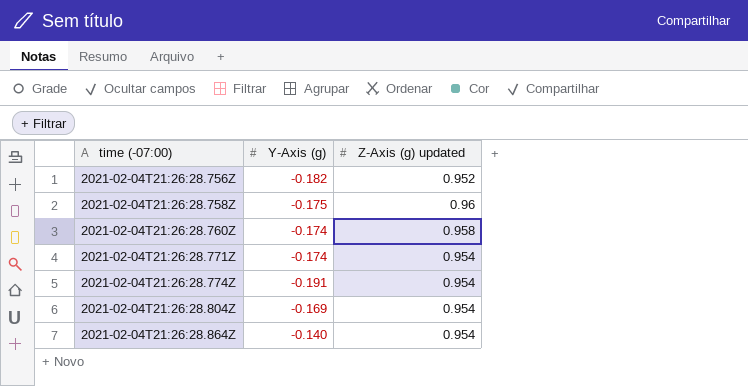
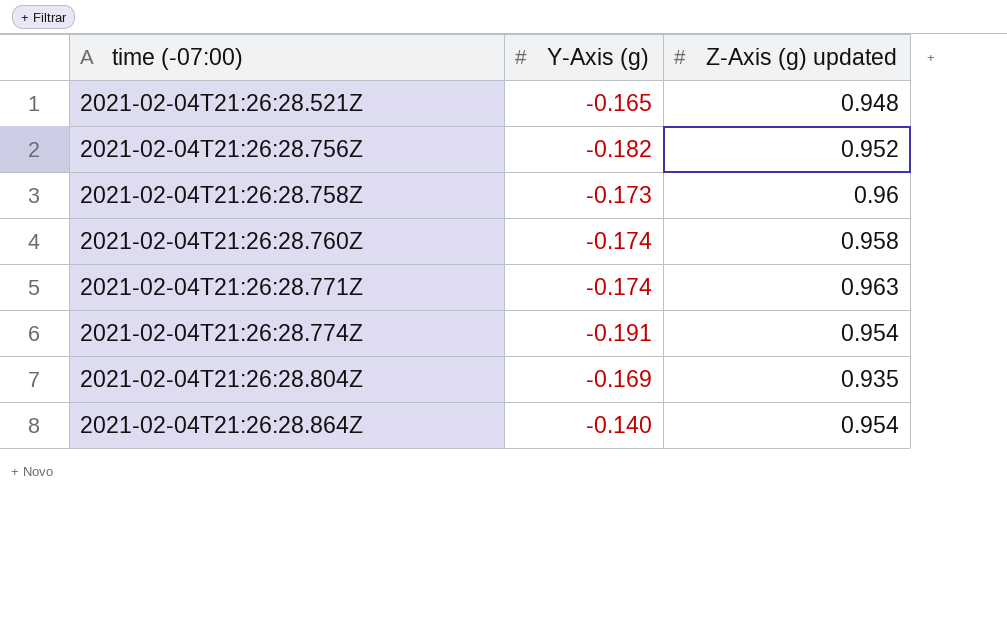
row 2021-02-04T21:26:28.521Z: none -> -0.165 | 0.948
2021-02-04T21:26:28.758Z | Y-Axis (g): -0.175 -> -0.173
2021-02-04T21:26:28.771Z | Z-Axis (g) updated: 0.954 -> 0.963
2021-02-04T21:26:28.804Z | Z-Axis (g) updated: 0.954 -> 0.935

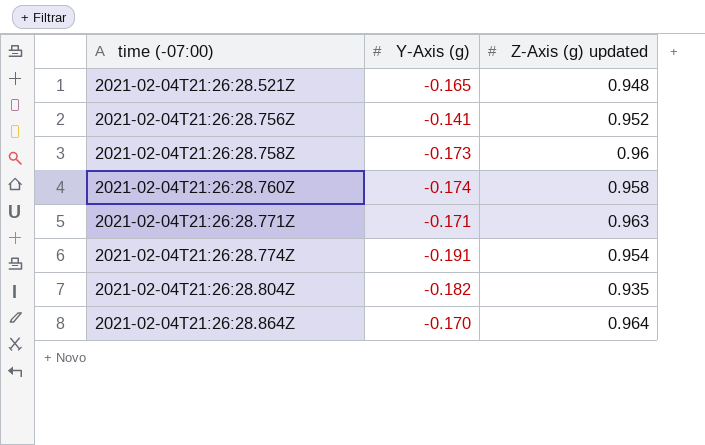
2021-02-04T21:26:28.756Z | Y-Axis (g): -0.182 -> -0.141
2021-02-04T21:26:28.771Z | Y-Axis (g): -0.174 -> -0.171
2021-02-04T21:26:28.804Z | Y-Axis (g): -0.169 -> -0.182
2021-02-04T21:26:28.864Z | Y-Axis (g): -0.140 -> -0.170
2021-02-04T21:26:28.864Z | Z-Axis (g) updated: 0.954 -> 0.964

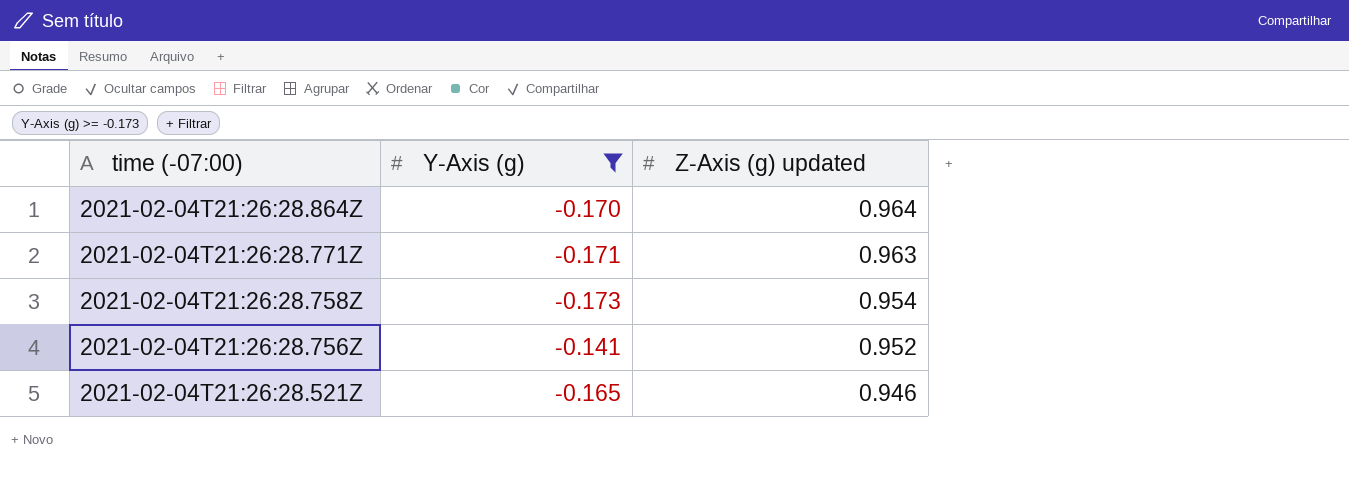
filter: none -> Y-Axis (g) >= -0.173
row order: time (-07:00) ascending -> time (-07:00) descending
2021-02-04T21:26:28.758Z | Z-Axis (g) updated: 0.96 -> 0.954
2021-02-04T21:26:28.521Z | Z-Axis (g) updated: 0.948 -> 0.946

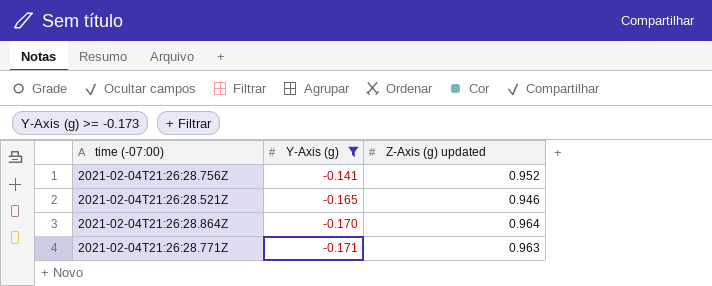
row order: time (-07:00) descending -> Y-Axis (g) descending
row 2021-02-04T21:26:28.758Z: -0.173 | 0.954 -> none

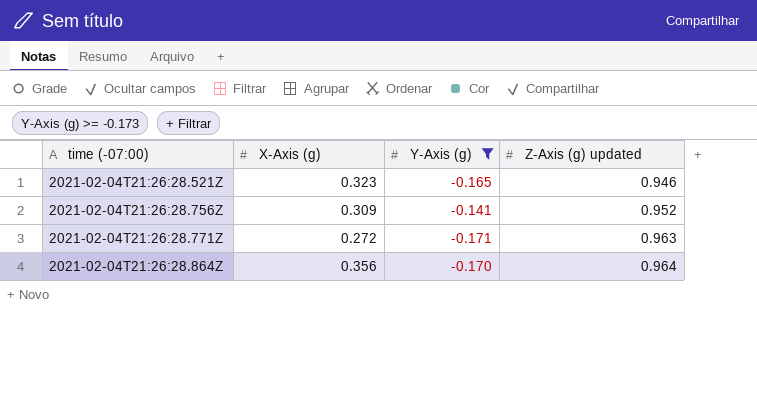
row order: Y-Axis (g) descending -> time (-07:00) ascending
column X-Axis (g) | position: none -> 2

